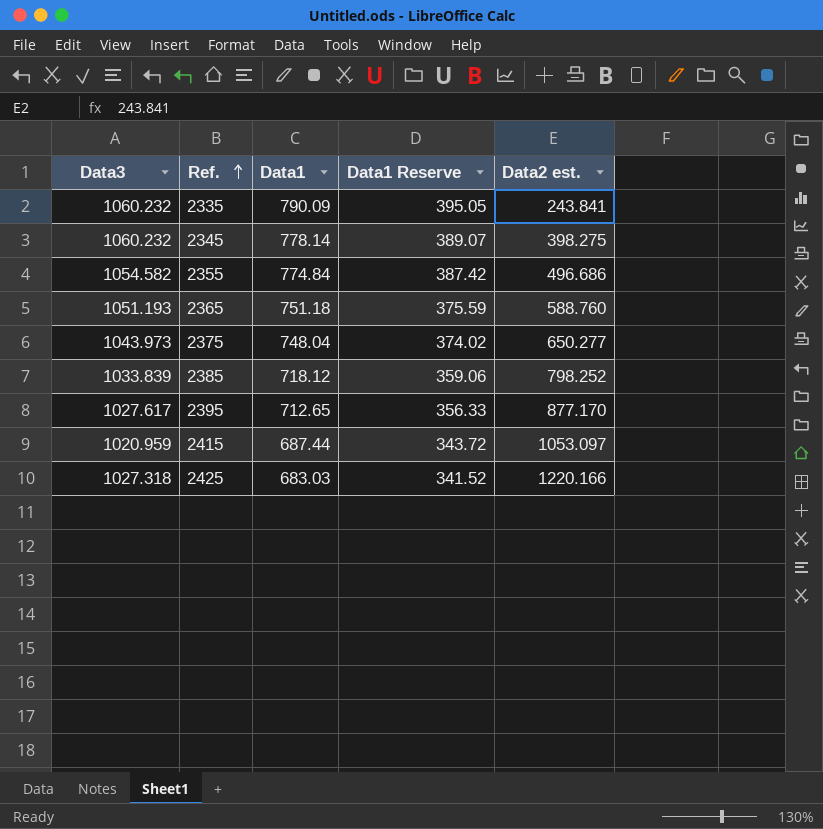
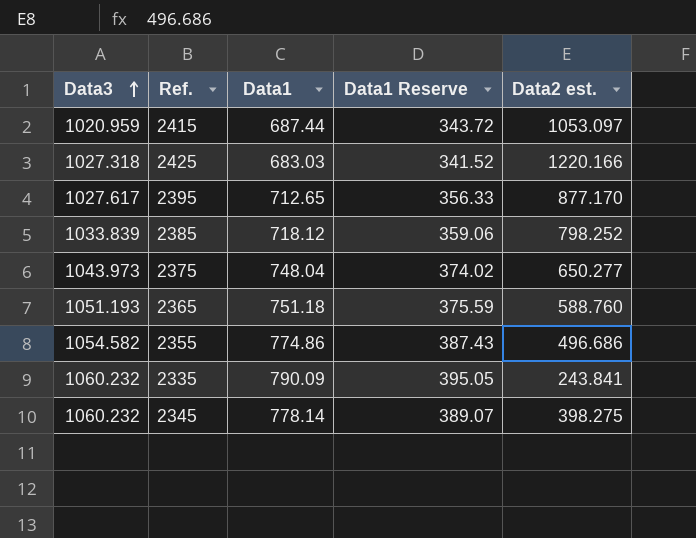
row order: Ref. ascending -> Data3 ascending
2355 | Data1: 774.84 -> 774.86
2355 | Data1 Reserve: 387.42 -> 387.43

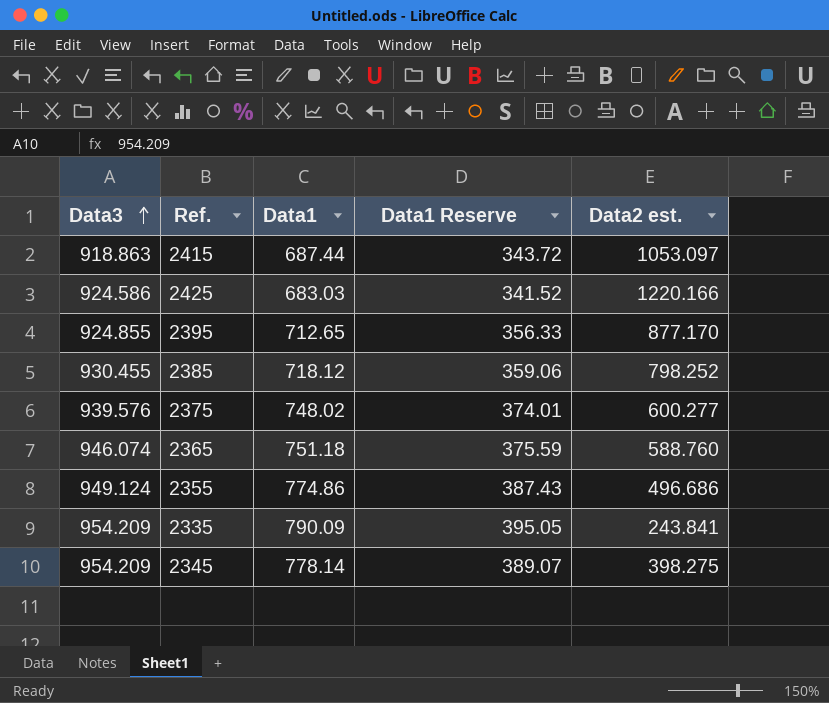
2415 | Data3: 1020.959 -> 918.863
2425 | Data3: 1027.318 -> 924.586
2395 | Data3: 1027.617 -> 924.855
2385 | Data3: 1033.839 -> 930.455
2375 | Data3: 1043.973 -> 939.576
2375 | Data1: 748.04 -> 748.02
2375 | Data1 Reserve: 374.02 -> 374.01
2375 | Data2 est.: 650.277 -> 600.277
2365 | Data3: 1051.193 -> 946.074
2355 | Data3: 1054.582 -> 949.124
2335 | Data3: 1060.232 -> 954.209
2345 | Data3: 1060.232 -> 954.209

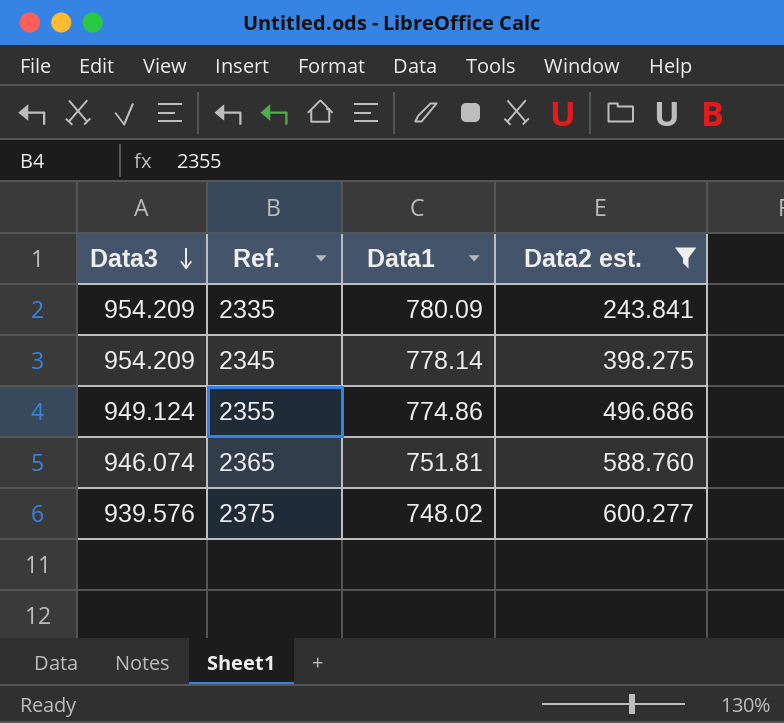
filter: none -> Data2 est. <= 600.277
row order: Data3 ascending -> Data3 descending
column Data1 Reserve | formula: [Data1] * 0.5 -> none
2335 | Data1: 790.09 -> 780.09
2365 | Data1: 751.18 -> 751.81

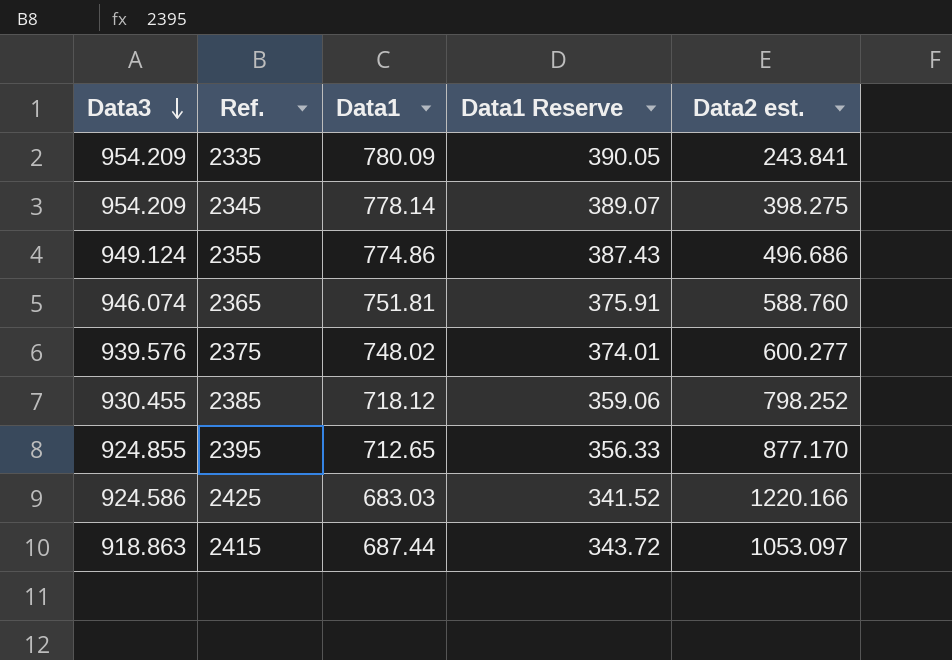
filter: Data2 est. <= 600.277 -> none
column Data1 Reserve | formula: none -> [Data1] * 0.5

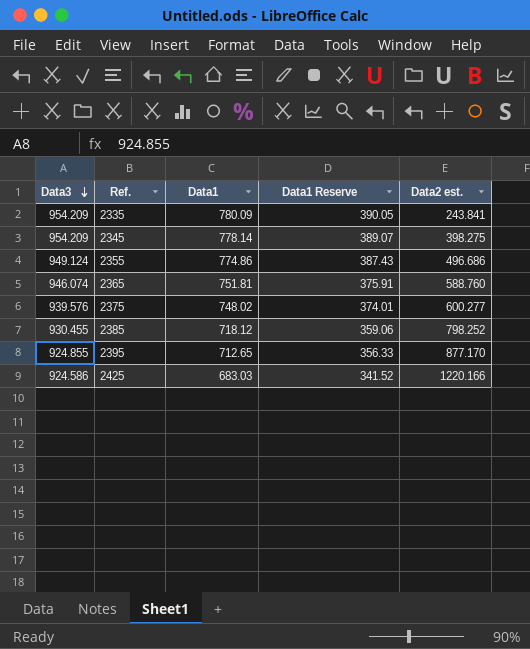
row 2415: 918.863 | 687.44 | 343.72 | 1053.097 -> none

